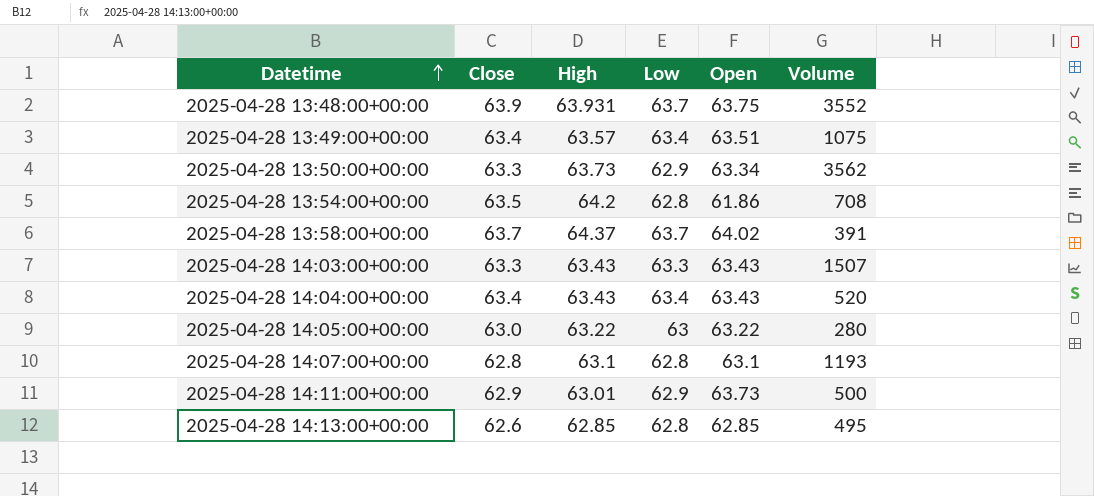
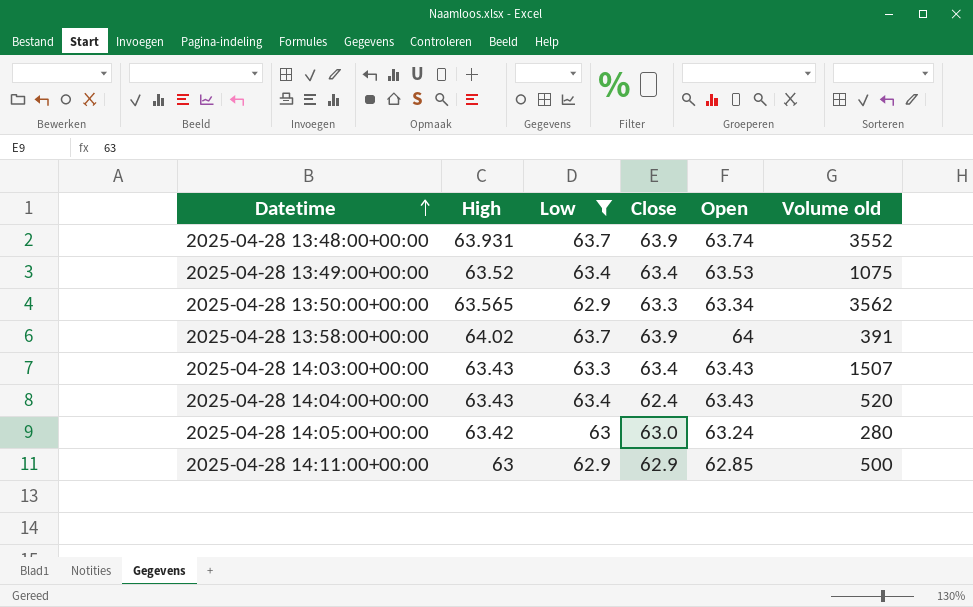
filter: none -> Low != 62.8
column Close | position: 2 -> 4
column name: Volume -> Volume old
2025-04-28 13:48:00+00:00 | Open: 63.75 -> 63.74
2025-04-28 13:49:00+00:00 | High: 63.57 -> 63.52
2025-04-28 13:49:00+00:00 | Open: 63.51 -> 63.53
2025-04-28 13:50:00+00:00 | High: 63.73 -> 63.565
2025-04-28 13:58:00+00:00 | High: 64.37 -> 64.02
2025-04-28 13:58:00+00:00 | Close: 63.7 -> 63.9
2025-04-28 13:58:00+00:00 | Open: 64.02 -> 64
2025-04-28 14:03:00+00:00 | Close: 63.3 -> 63.4
2025-04-28 14:04:00+00:00 | Close: 63.4 -> 62.4
2025-04-28 14:05:00+00:00 | High: 63.22 -> 63.42
2025-04-28 14:05:00+00:00 | Open: 63.22 -> 63.24
2025-04-28 14:11:00+00:00 | High: 63.01 -> 63
2025-04-28 14:11:00+00:00 | Open: 63.73 -> 62.85

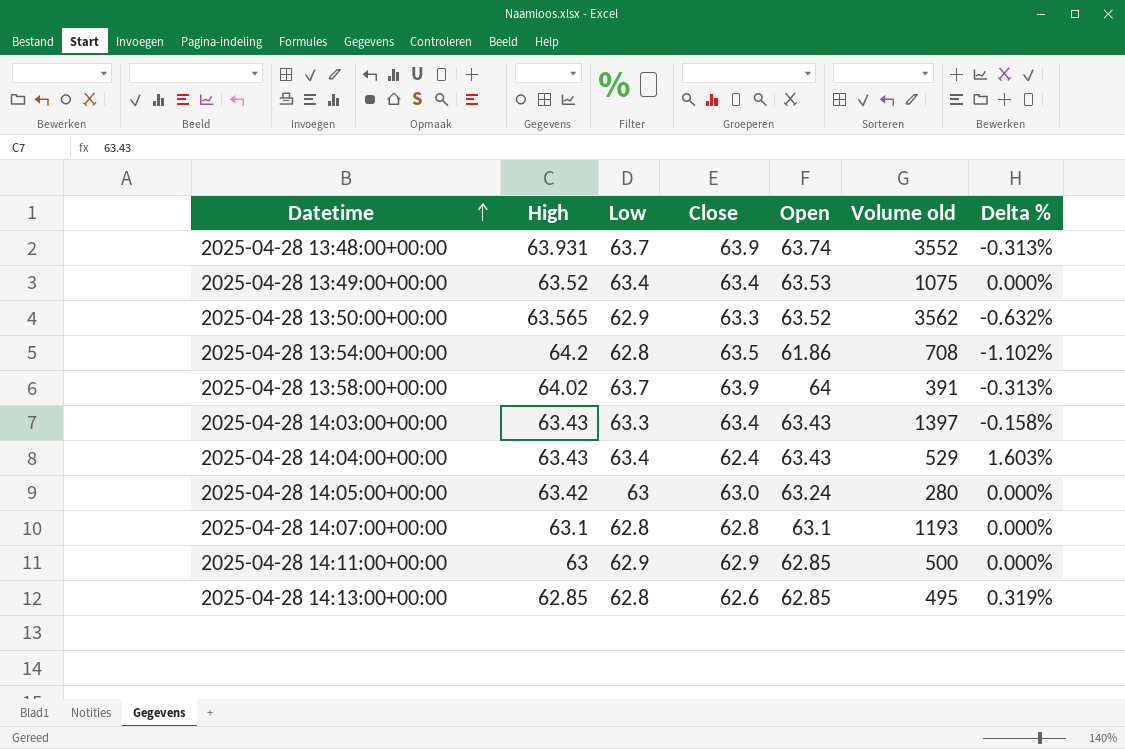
filter: Low != 62.8 -> none
column Delta % | formula: none -> ([Low] - [Close]) / [Close]
2025-04-28 13:50:00+00:00 | Open: 63.34 -> 63.52
2025-04-28 14:03:00+00:00 | Volume old: 1507 -> 1397
2025-04-28 14:04:00+00:00 | Volume old: 520 -> 529

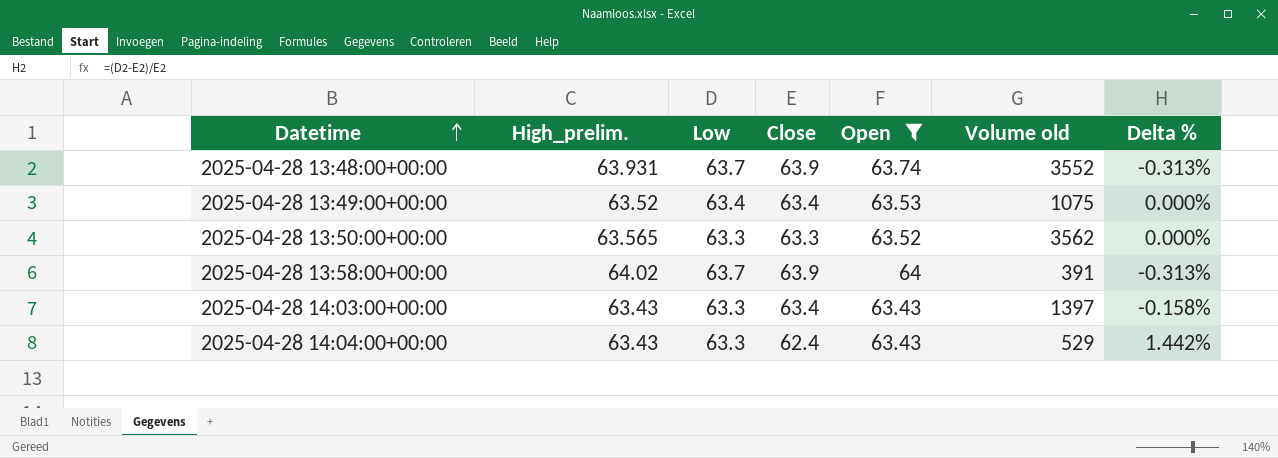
filter: none -> Open >= 63.43
column name: High -> High_prelim.
2025-04-28 13:50:00+00:00 | Low: 62.9 -> 63.3
2025-04-28 13:50:00+00:00 | Delta %: -0.632% -> 0.000%
2025-04-28 14:04:00+00:00 | Low: 63.4 -> 63.3
2025-04-28 14:04:00+00:00 | Delta %: 1.603% -> 1.442%

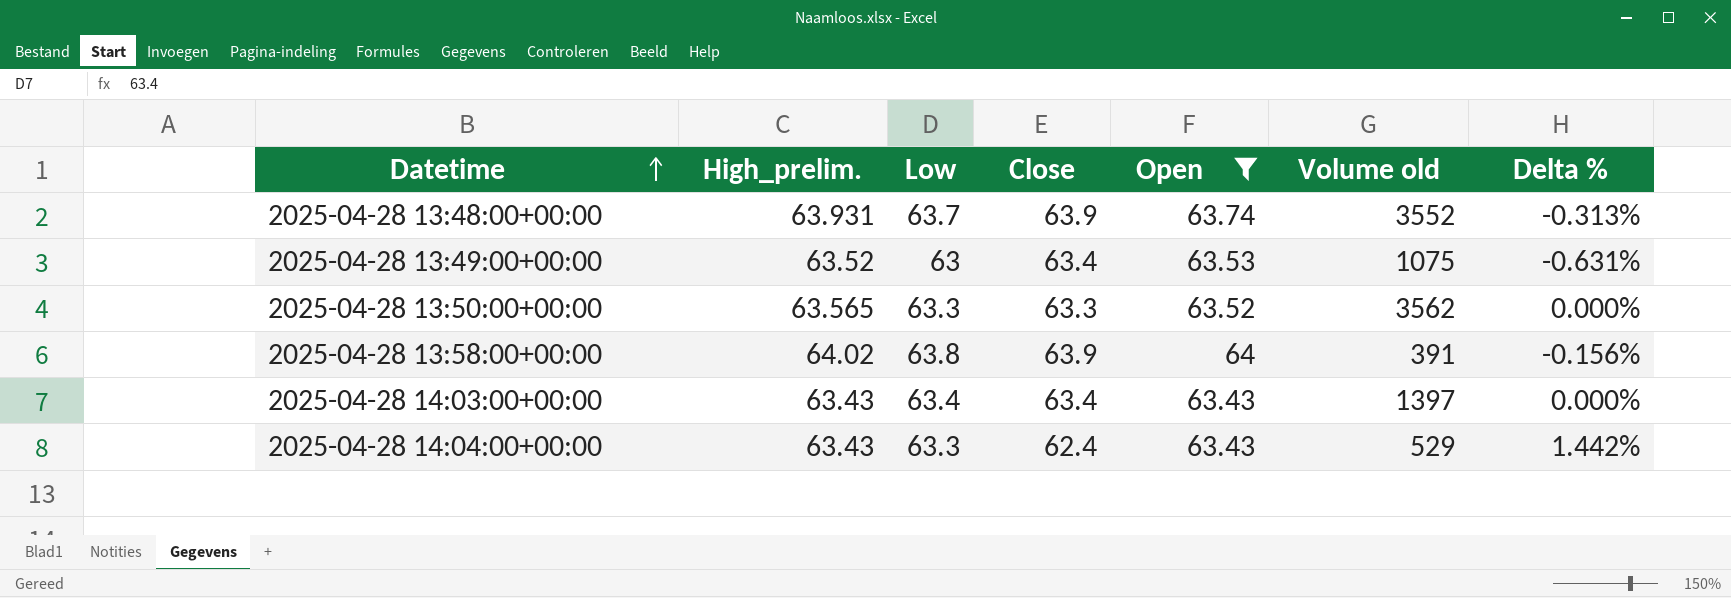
2025-04-28 13:49:00+00:00 | Low: 63.4 -> 63
2025-04-28 13:49:00+00:00 | Delta %: 0.000% -> -0.631%
2025-04-28 13:58:00+00:00 | Low: 63.7 -> 63.8
2025-04-28 13:58:00+00:00 | Delta %: -0.313% -> -0.156%
2025-04-28 14:03:00+00:00 | Low: 63.3 -> 63.4
2025-04-28 14:03:00+00:00 | Delta %: -0.158% -> 0.000%

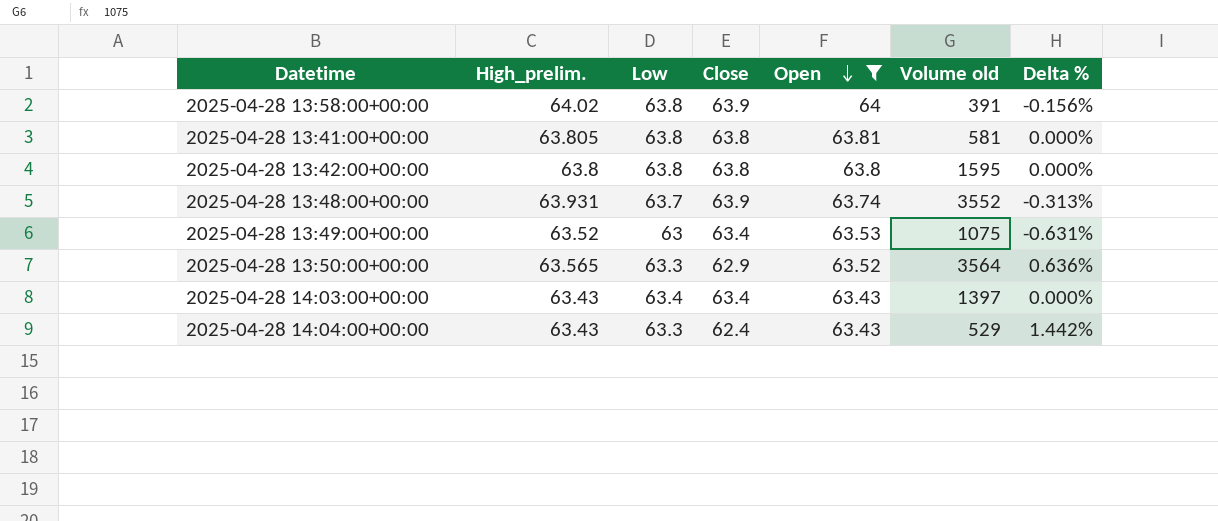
row order: Datetime ascending -> Open descending
row 2025-04-28 13:41:00+00:00: none -> 63.805 | 63.8 | 63.8 | 63.81 | 581 | 0.000%
row 2025-04-28 13:42:00+00:00: none -> 63.8 | 63.8 | 63.8 | 63.8 | 1595 | 0.000%
2025-04-28 13:50:00+00:00 | Close: 63.3 -> 62.9
2025-04-28 13:50:00+00:00 | Volume old: 3562 -> 3564
2025-04-28 13:50:00+00:00 | Delta %: 0.000% -> 0.636%

